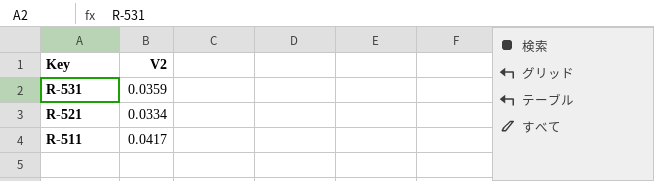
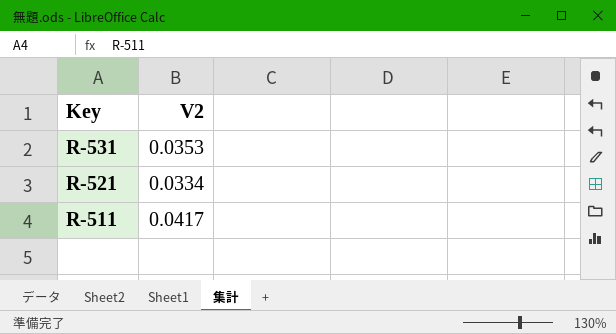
R-531 | V2: 0.0359 -> 0.0353

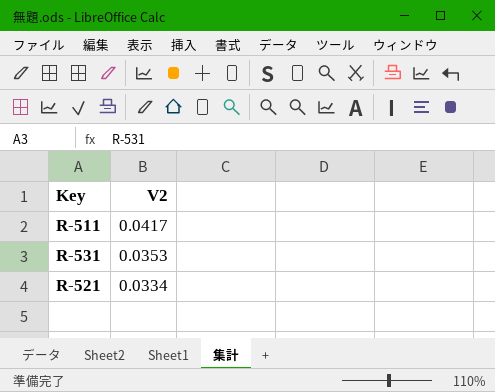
row order: Key descending -> V2 descending

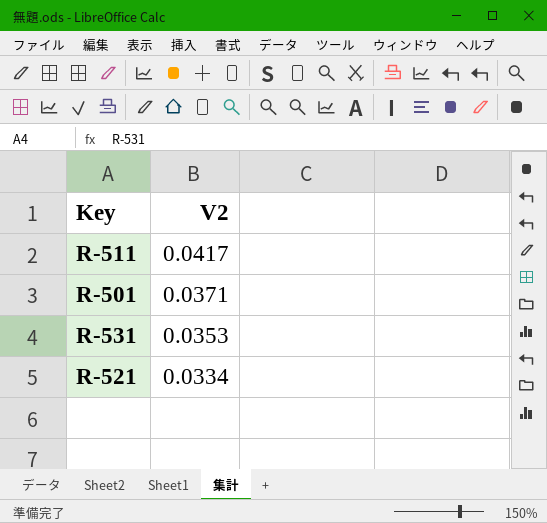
row R-501: none -> 0.0371

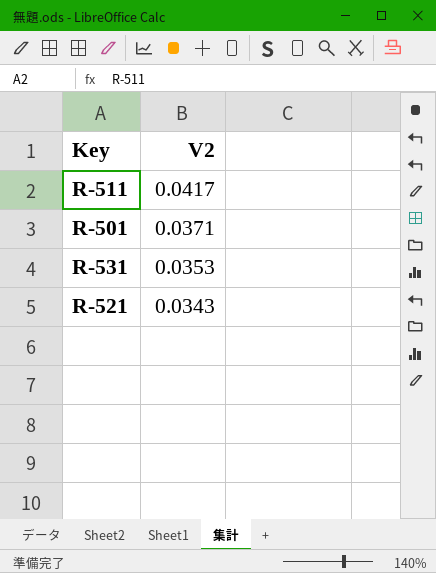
R-521 | V2: 0.0334 -> 0.0343

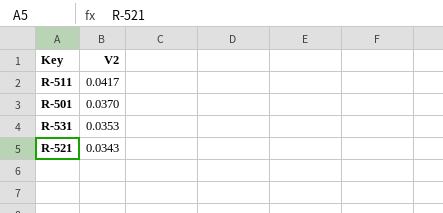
R-501 | V2: 0.0371 -> 0.0370

